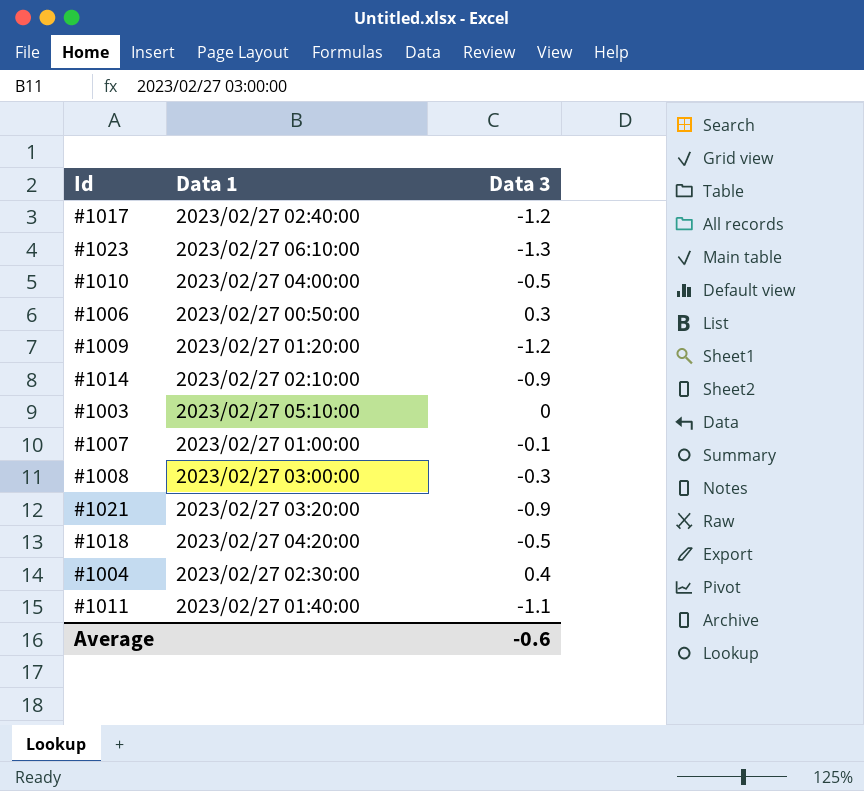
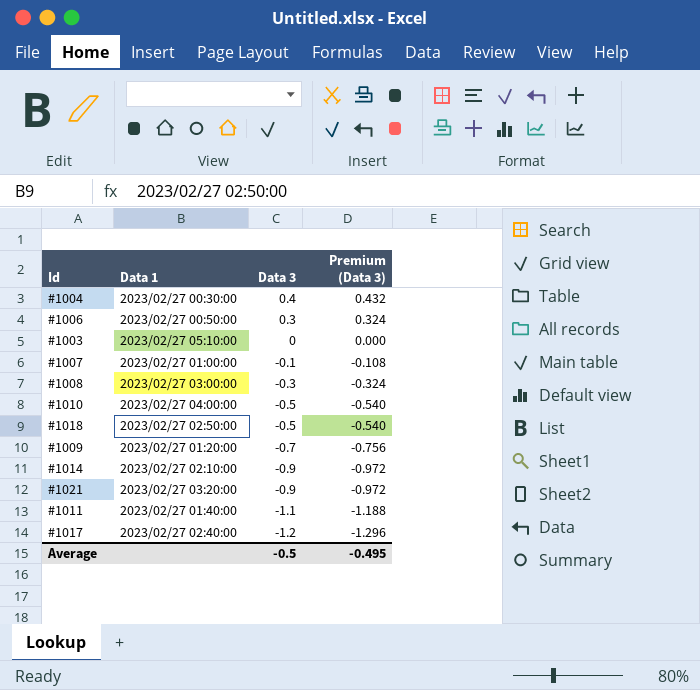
row order: none -> Data 3 descending
column Premium (Data 3) | formula: none -> [Data 3] * 1.08
row #1023: 2023/02/27 06:10:00 | -1.3 -> none
#1004 | Data 1: 2023/02/27 02:30:00 -> 2023/02/27 00:30:00
#1018 | Data 1: 2023/02/27 04:20:00 -> 2023/02/27 02:50:00
#1009 | Data 3: -1.2 -> -0.7
Average | Data 3: -0.6 -> -0.5

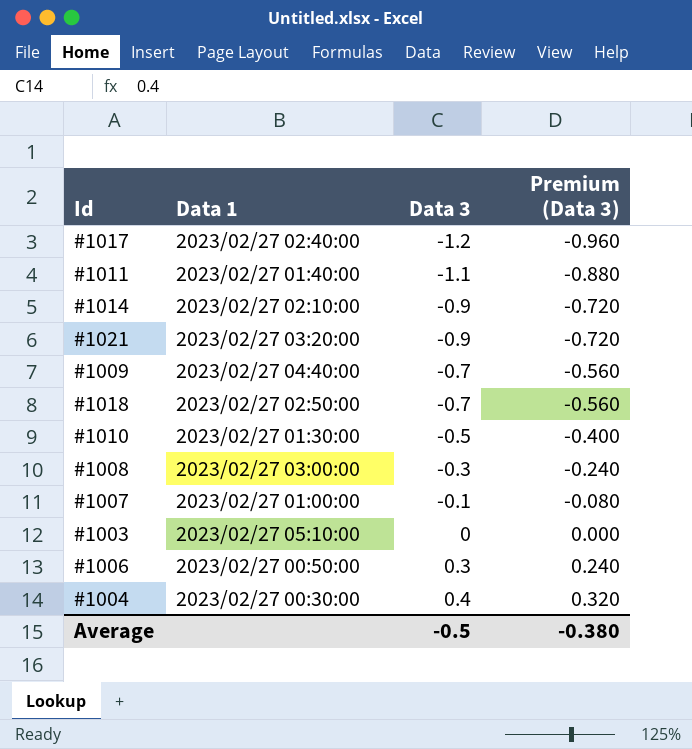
row order: Data 3 descending -> Data 3 ascending
column Premium (Data 3) | formula: [Data 3] * 1.08 -> [Data 3] * 0.8
#1009 | Data 1: 2023/02/27 01:20:00 -> 2023/02/27 04:40:00
#1018 | Data 3: -0.5 -> -0.7
#1010 | Data 1: 2023/02/27 04:00:00 -> 2023/02/27 01:30:00
Average | Premium (Data 3): -0.495 -> -0.380

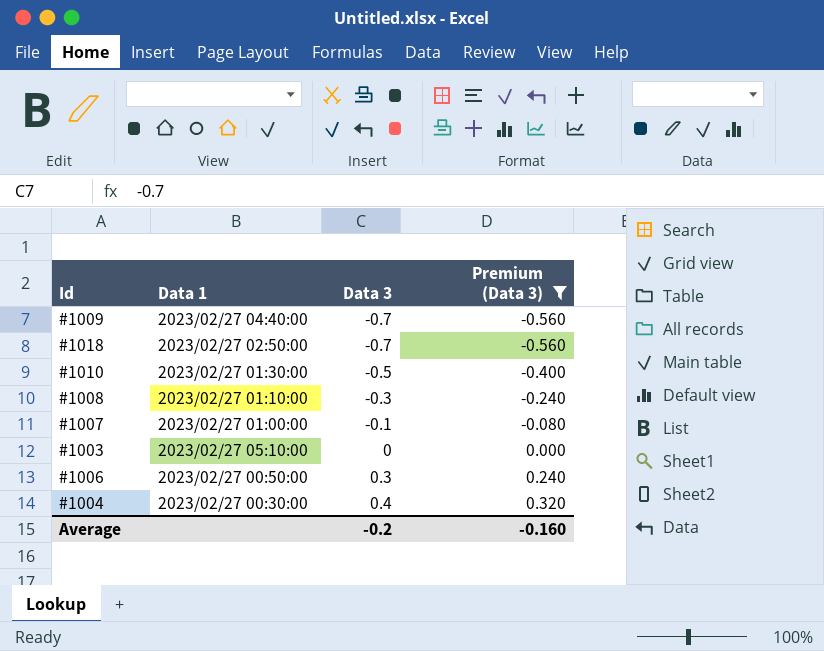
filter: none -> Premium (Data 3) >= -0.560
#1008 | Data 1: 2023/02/27 03:00:00 -> 2023/02/27 01:10:00
Average | Data 3: -0.5 -> -0.2
Average | Premium (Data 3): -0.380 -> -0.160

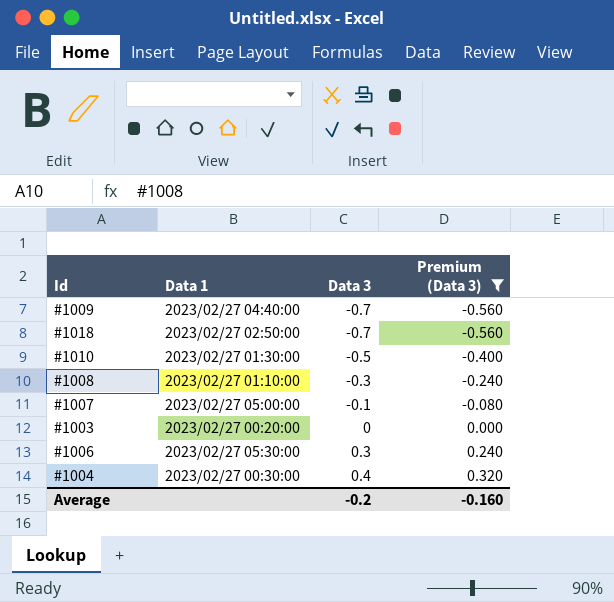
#1007 | Data 1: 2023/02/27 01:00:00 -> 2023/02/27 05:00:00
#1003 | Data 1: 2023/02/27 05:10:00 -> 2023/02/27 00:20:00
#1006 | Data 1: 2023/02/27 00:50:00 -> 2023/02/27 05:30:00

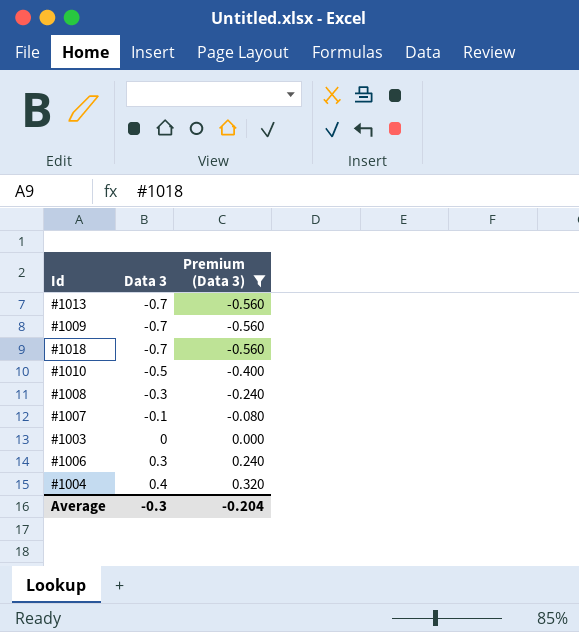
column Data 1 | position: 2 -> none
row #1013: none -> -0.7 | -0.560
Average | Data 3: -0.2 -> -0.3
Average | Premium (Data 3): -0.160 -> -0.204

